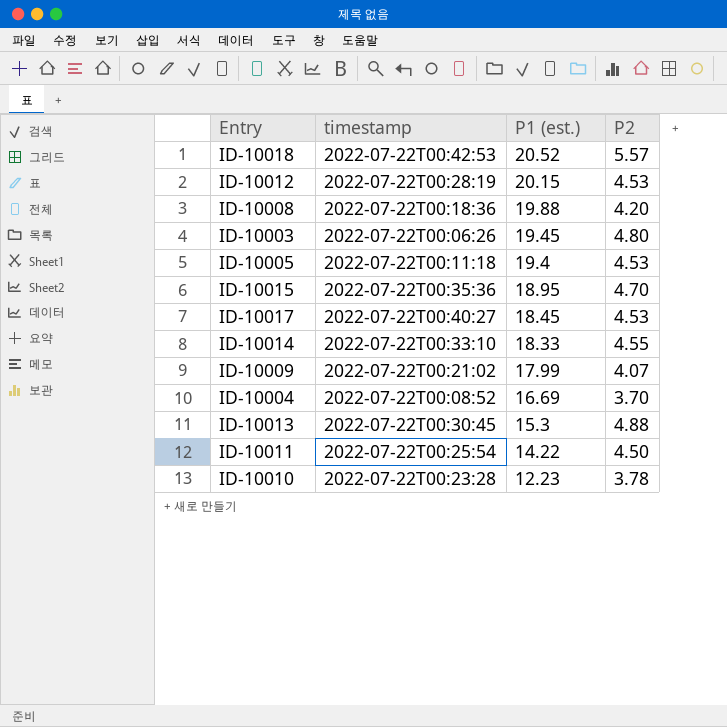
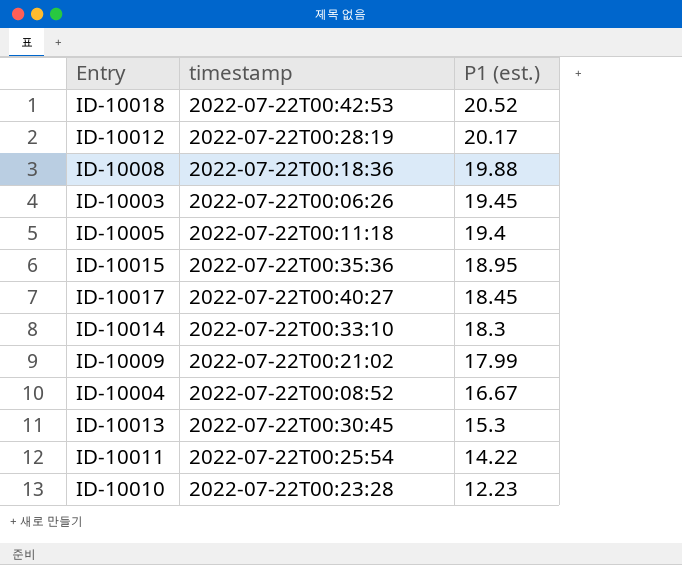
column P2 | position: 4 -> none
ID-10012 | P1 (est.): 20.15 -> 20.17
ID-10014 | P1 (est.): 18.33 -> 18.3
ID-10004 | P1 (est.): 16.69 -> 16.67

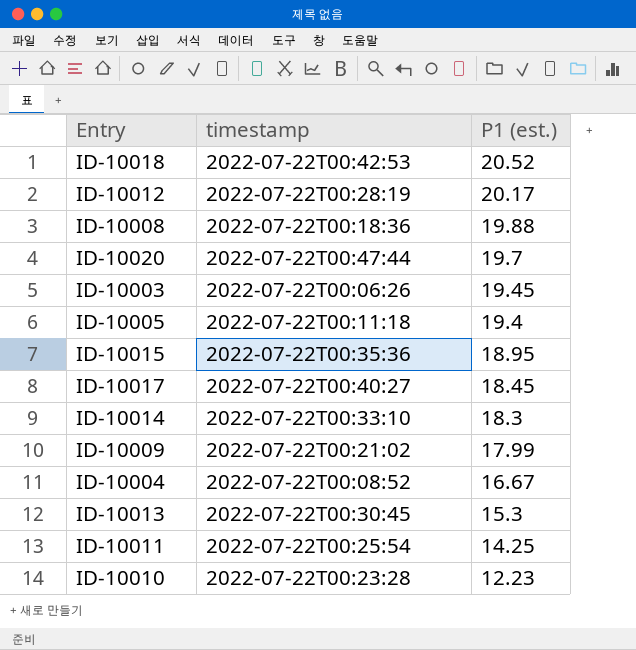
row ID-10020: none -> 2022-07-22T00:47:44 | 19.7
ID-10011 | P1 (est.): 14.22 -> 14.25

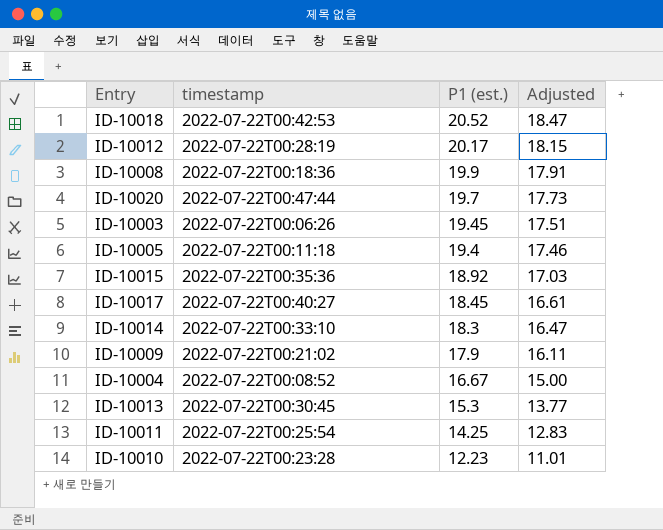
column Adjusted | formula: none -> [P1 (est.)] * 0.9
ID-10008 | P1 (est.): 19.88 -> 19.9
ID-10015 | P1 (est.): 18.95 -> 18.92
ID-10009 | P1 (est.): 17.99 -> 17.9

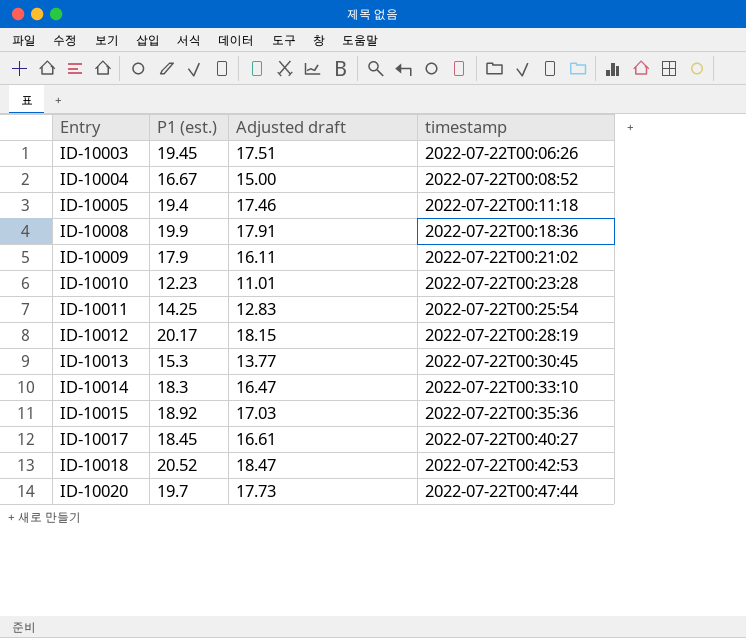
row order: P1 (est.) descending -> Entry ascending
column name: Adjusted -> Adjusted draft
column timestamp | position: 2 -> 4

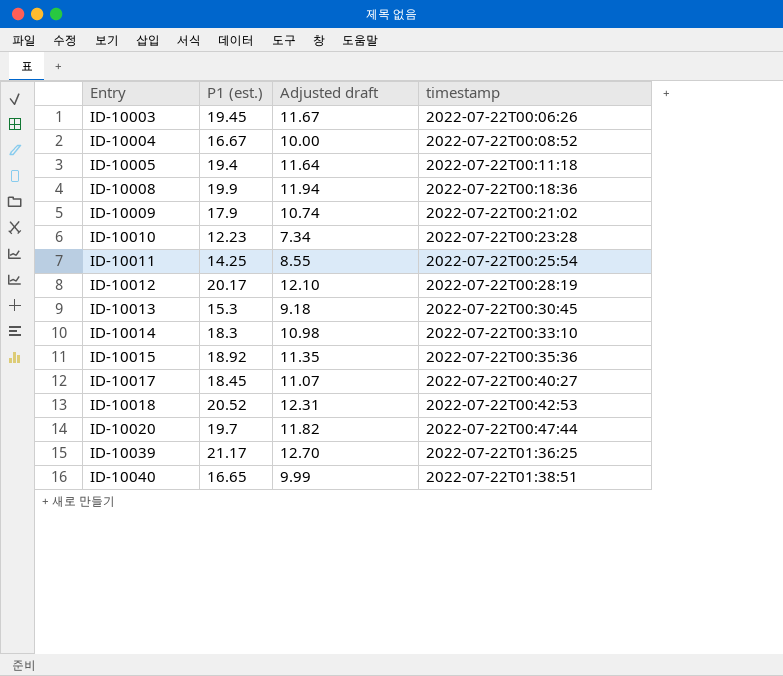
column Adjusted draft | formula: [P1 (est.)] * 0.9 -> [P1 (est.)] * 0.6
row ID-10039: none -> 21.17 | 12.70 | 2022-07-22T01:36:25
row ID-10040: none -> 16.65 | 9.99 | 2022-07-22T01:38:51

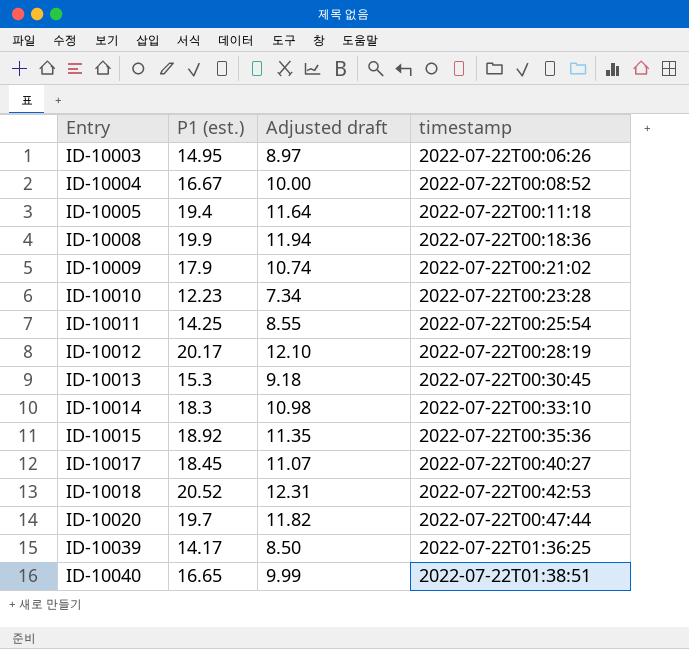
ID-10003 | P1 (est.): 19.45 -> 14.95
ID-10003 | Adjusted draft: 11.67 -> 8.97
ID-10039 | P1 (est.): 21.17 -> 14.17
ID-10039 | Adjusted draft: 12.70 -> 8.50

